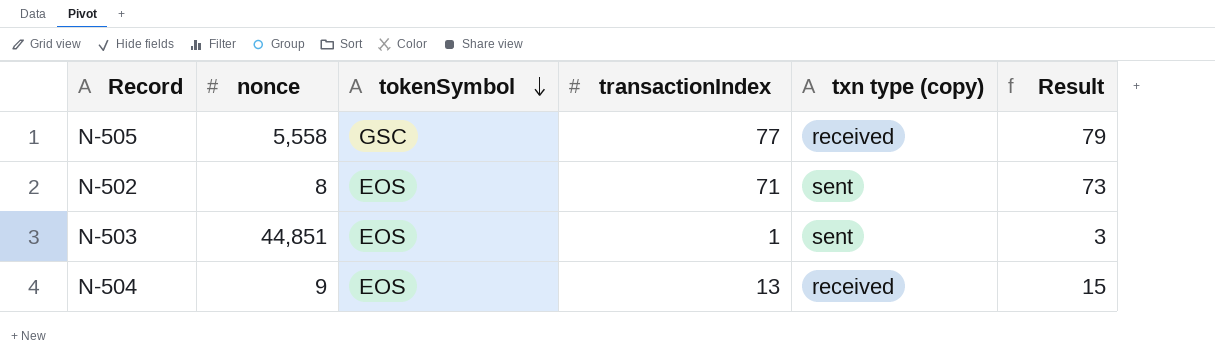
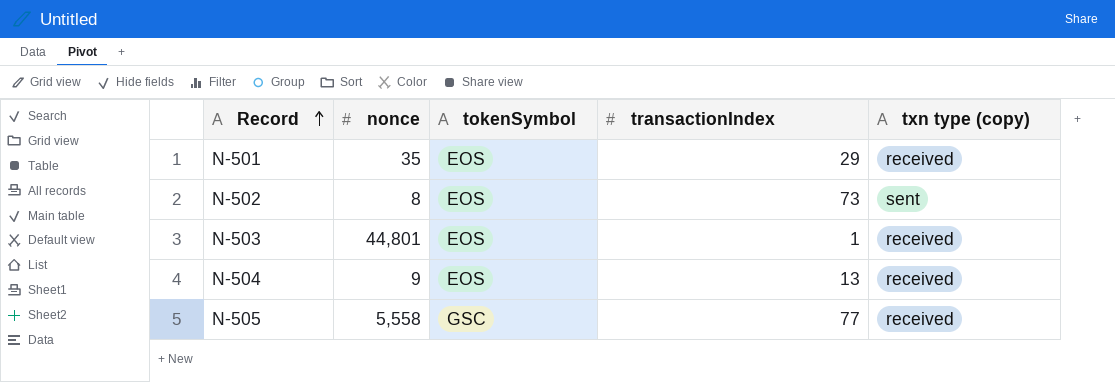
row order: tokenSymbol descending -> Record ascending
column Result | formula: [transactionIndex] + 2 -> none
row N-501: none -> 35 | EOS | 29 | received
N-502 | transactionIndex: 71 -> 73
N-503 | nonce: 44,851 -> 44,801
N-503 | txn type (copy): sent -> received

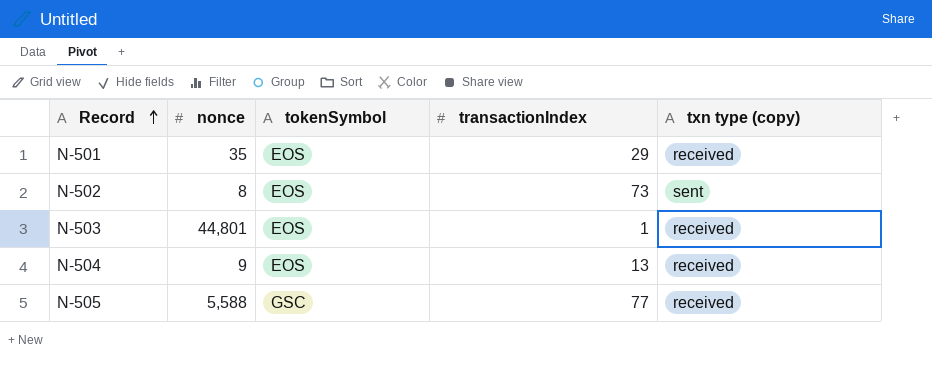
N-505 | nonce: 5,558 -> 5,588

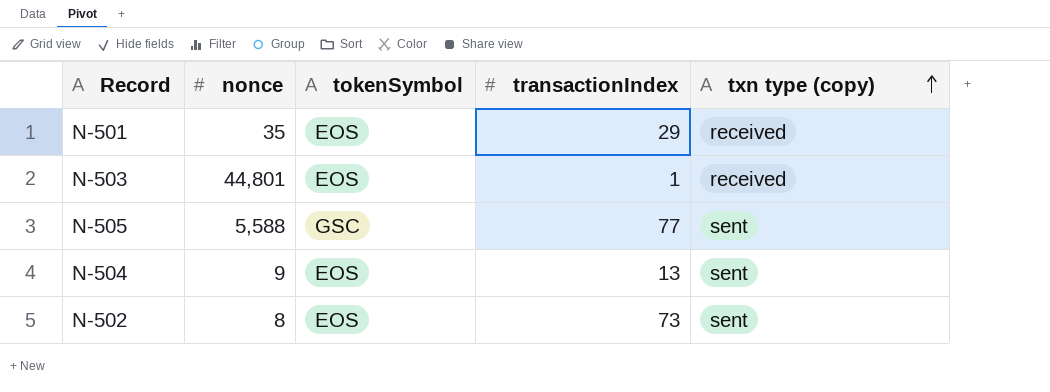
row order: Record ascending -> txn type (copy) ascending
N-505 | txn type (copy): received -> sent
N-504 | txn type (copy): received -> sent

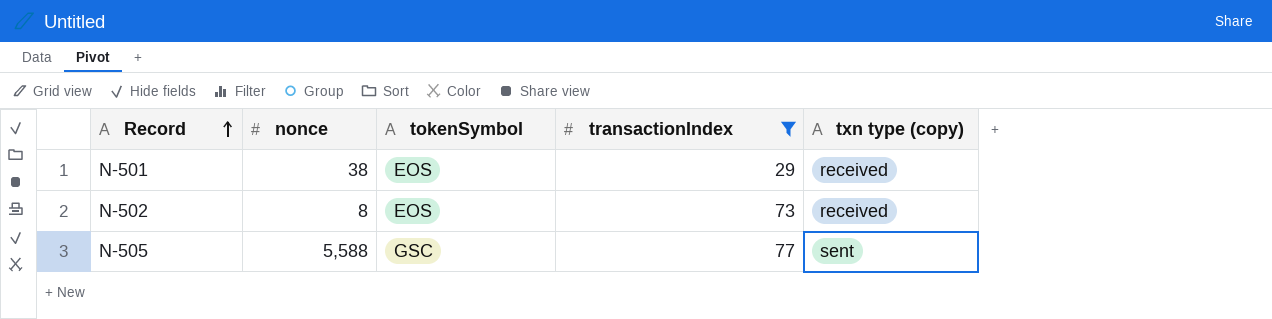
filter: none -> transactionIndex >= 29
row order: txn type (copy) ascending -> Record ascending
N-501 | nonce: 35 -> 38
N-502 | txn type (copy): sent -> received

